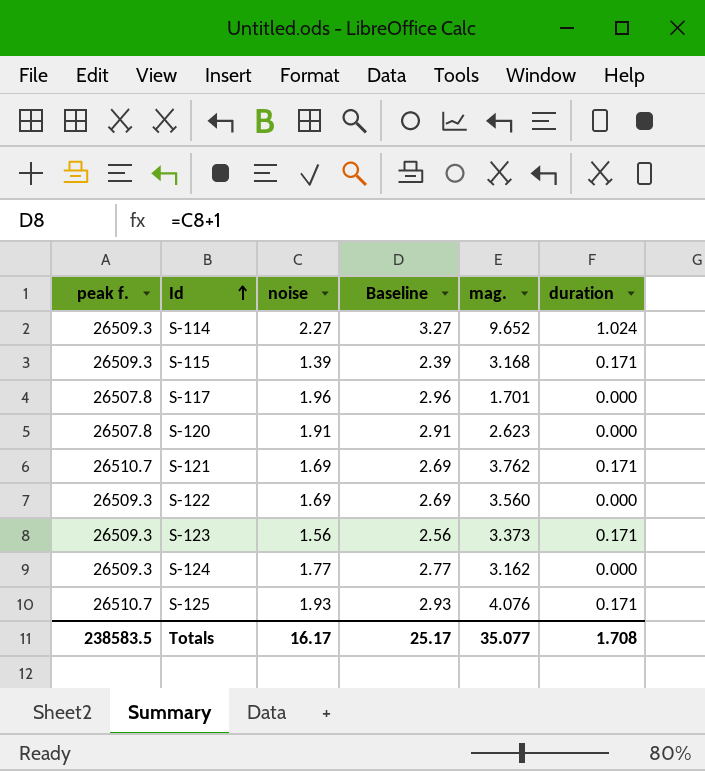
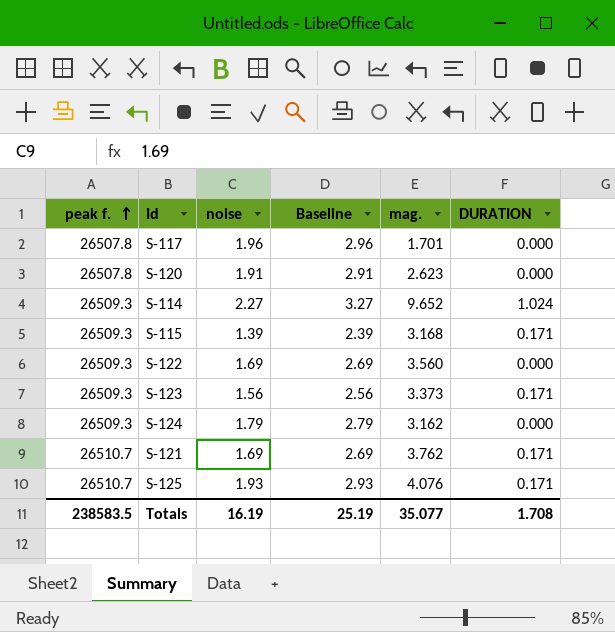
row order: Id ascending -> peak f. ascending
column name: duration -> DURATION
S-124 | noise: 1.77 -> 1.79
S-124 | Baseline: 2.77 -> 2.79
Totals | noise: 16.17 -> 16.19
Totals | Baseline: 25.17 -> 25.19

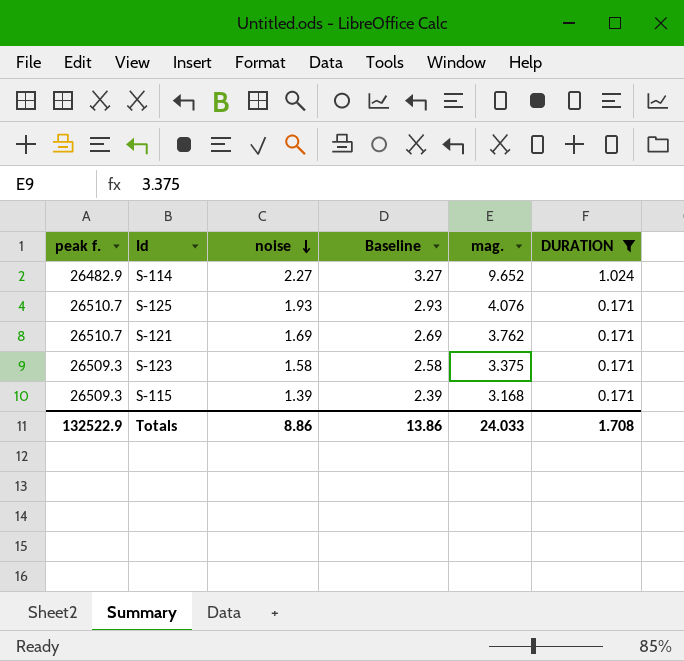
filter: none -> DURATION != 0.000
row order: peak f. ascending -> noise descending
S-114 | peak f.: 26509.3 -> 26482.9
S-123 | noise: 1.56 -> 1.58
S-123 | Baseline: 2.56 -> 2.58
S-123 | mag.: 3.373 -> 3.375
Totals | peak f.: 238583.5 -> 132522.9
Totals | noise: 16.19 -> 8.86
Totals | Baseline: 25.19 -> 13.86
Totals | mag.: 35.077 -> 24.033

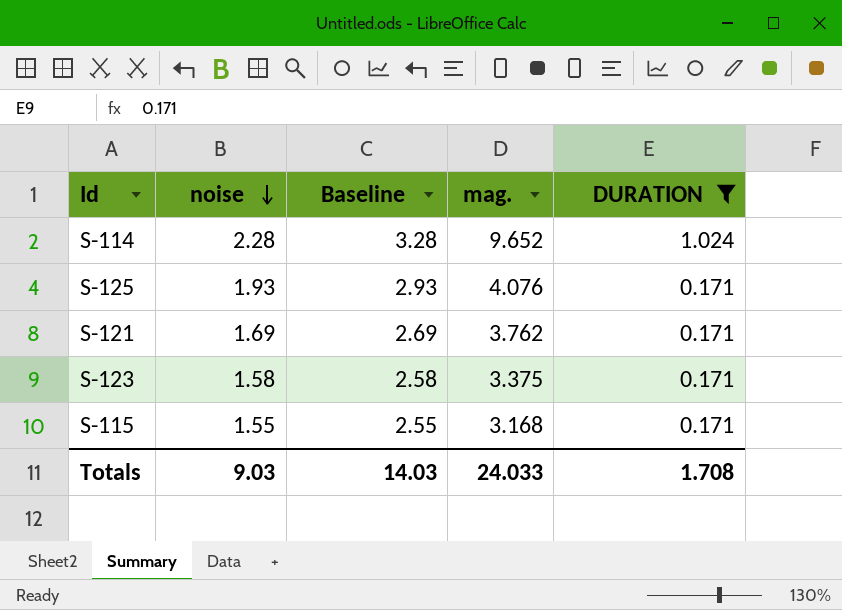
column peak f. | position: 1 -> none
S-114 | noise: 2.27 -> 2.28
S-114 | Baseline: 3.27 -> 3.28
S-115 | noise: 1.39 -> 1.55
S-115 | Baseline: 2.39 -> 2.55
Totals | noise: 8.86 -> 9.03
Totals | Baseline: 13.86 -> 14.03

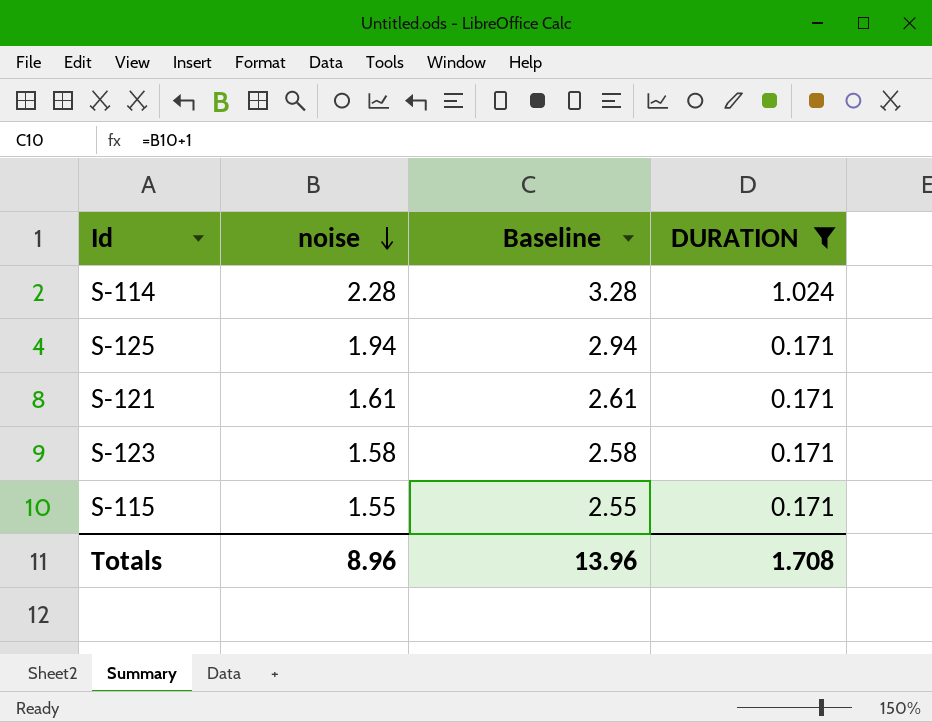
column mag. | position: 4 -> none
S-125 | noise: 1.93 -> 1.94
S-125 | Baseline: 2.93 -> 2.94
S-121 | noise: 1.69 -> 1.61
S-121 | Baseline: 2.69 -> 2.61
Totals | noise: 9.03 -> 8.96
Totals | Baseline: 14.03 -> 13.96

